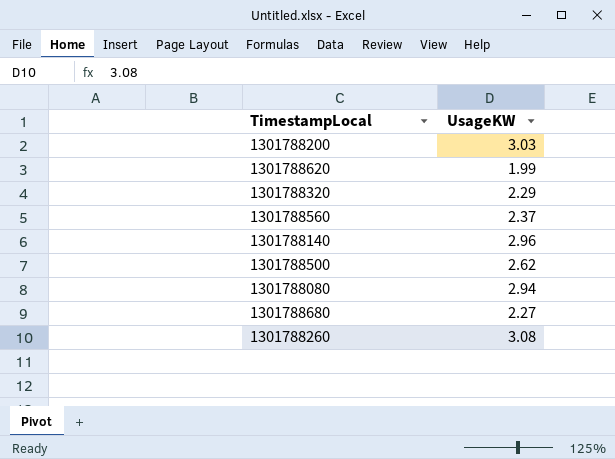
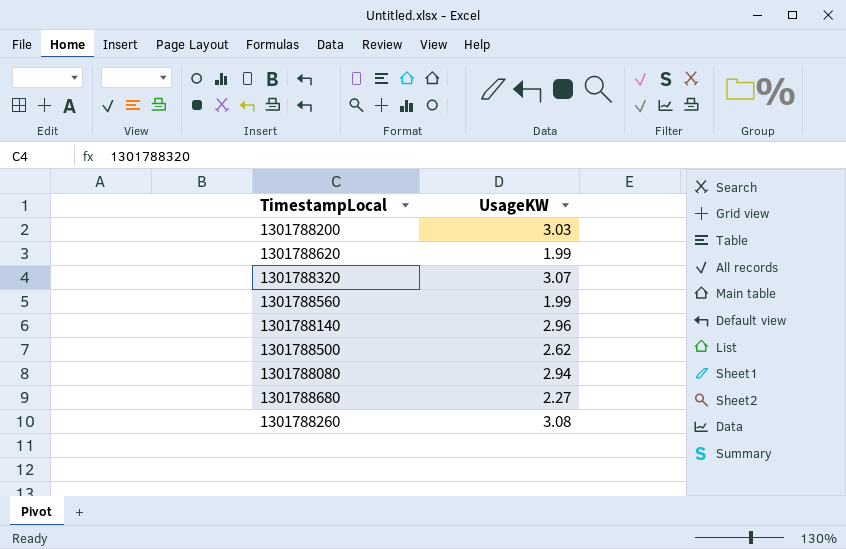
1301788320 | UsageKW: 2.29 -> 3.07
1301788560 | UsageKW: 2.37 -> 1.99

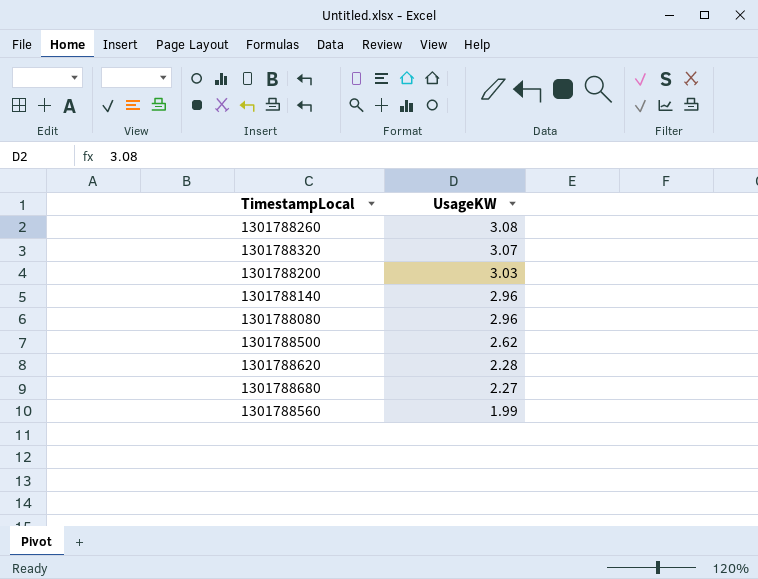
row order: none -> UsageKW descending
1301788080 | UsageKW: 2.94 -> 2.96
1301788620 | UsageKW: 1.99 -> 2.28

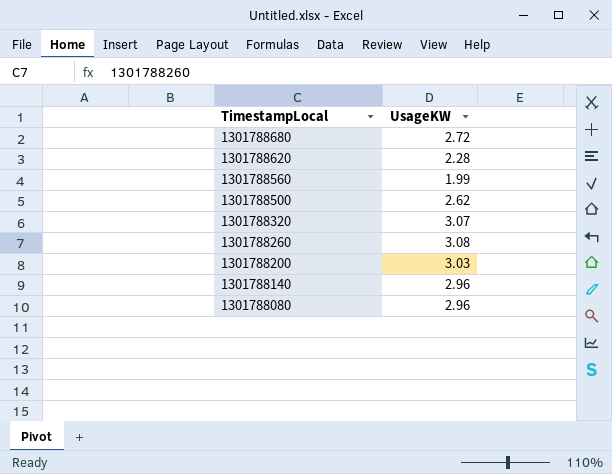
row order: UsageKW descending -> TimestampLocal descending
1301788680 | UsageKW: 2.27 -> 2.72

